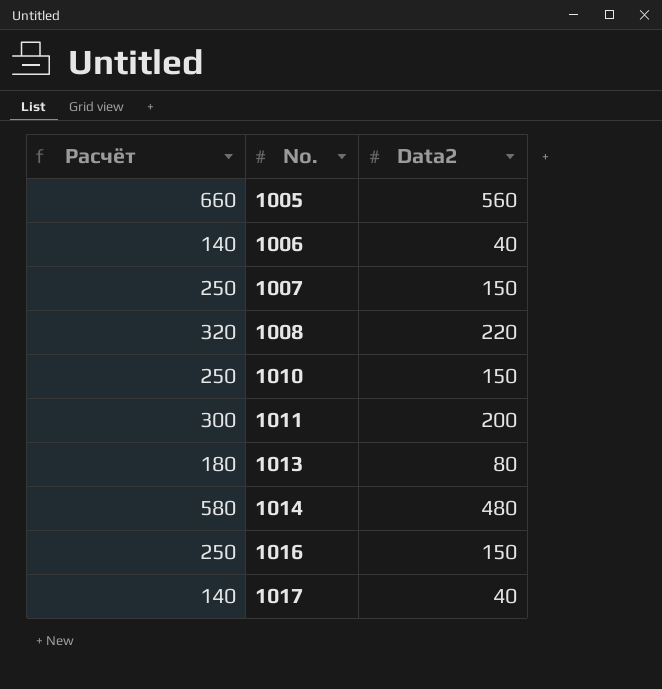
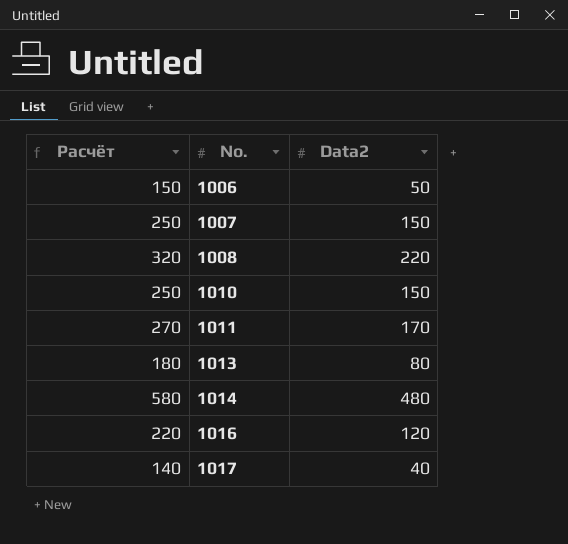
row 1005: 660 | 560 -> none
1006 | Расчёт: 140 -> 150
1006 | Data2: 40 -> 50
1011 | Расчёт: 300 -> 270
1011 | Data2: 200 -> 170
1016 | Расчёт: 250 -> 220
1016 | Data2: 150 -> 120

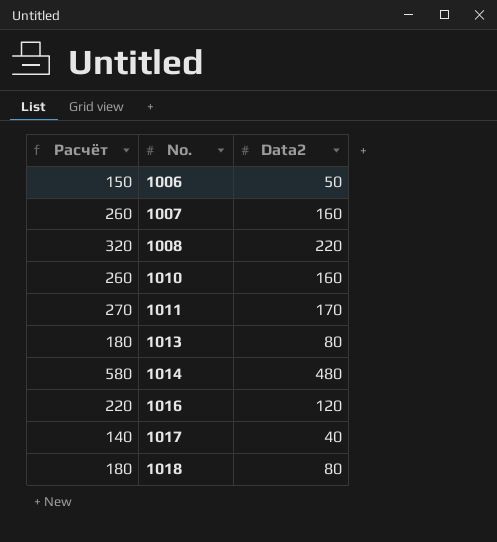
1007 | Расчёт: 250 -> 260
1007 | Data2: 150 -> 160
1010 | Расчёт: 250 -> 260
1010 | Data2: 150 -> 160
row 1018: none -> 180 | 80

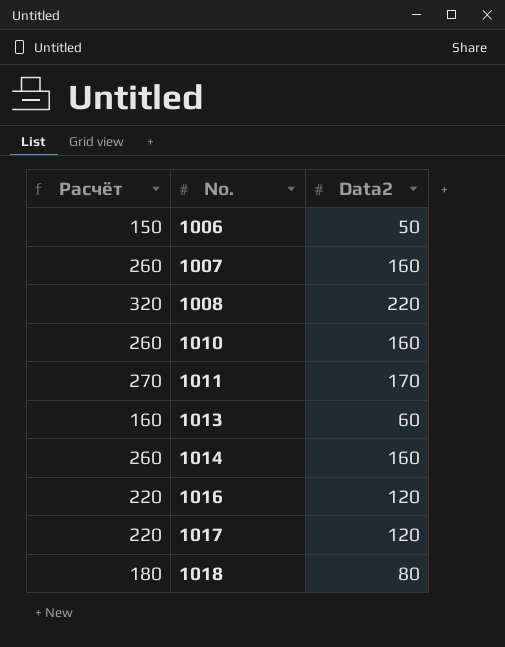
1013 | Расчёт: 180 -> 160
1013 | Data2: 80 -> 60
1014 | Расчёт: 580 -> 260
1014 | Data2: 480 -> 160
1017 | Расчёт: 140 -> 220
1017 | Data2: 40 -> 120

